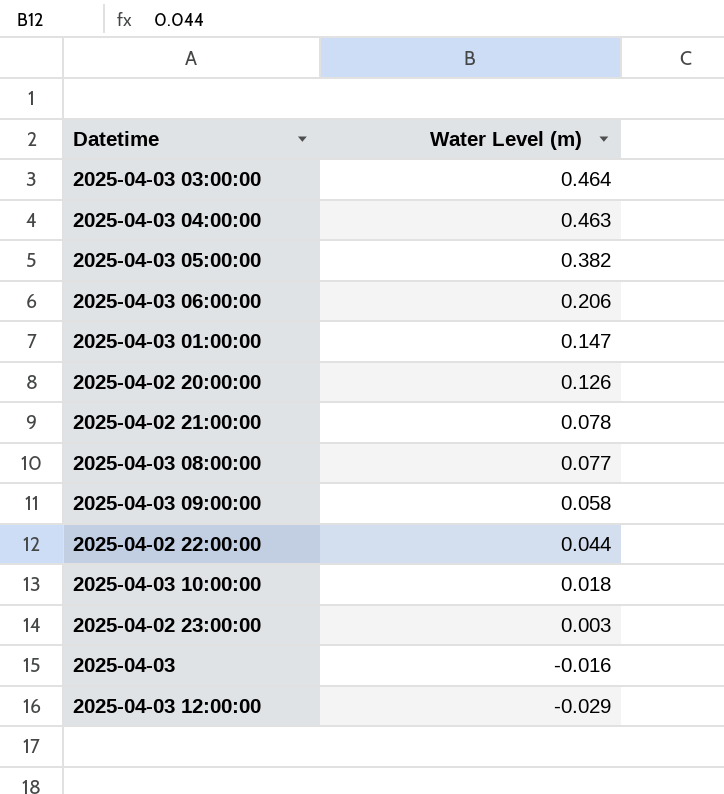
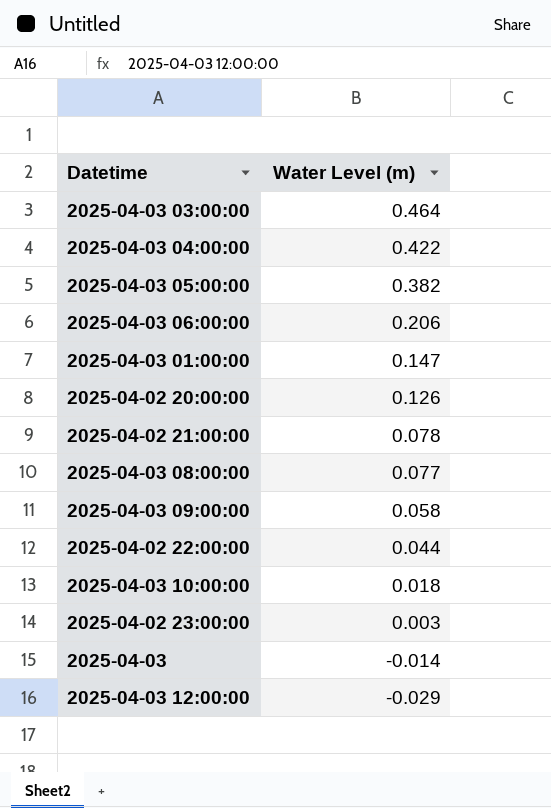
2025-04-03 04:00:00 | Water Level (m): 0.463 -> 0.422
2025-04-03 | Water Level (m): -0.016 -> -0.014

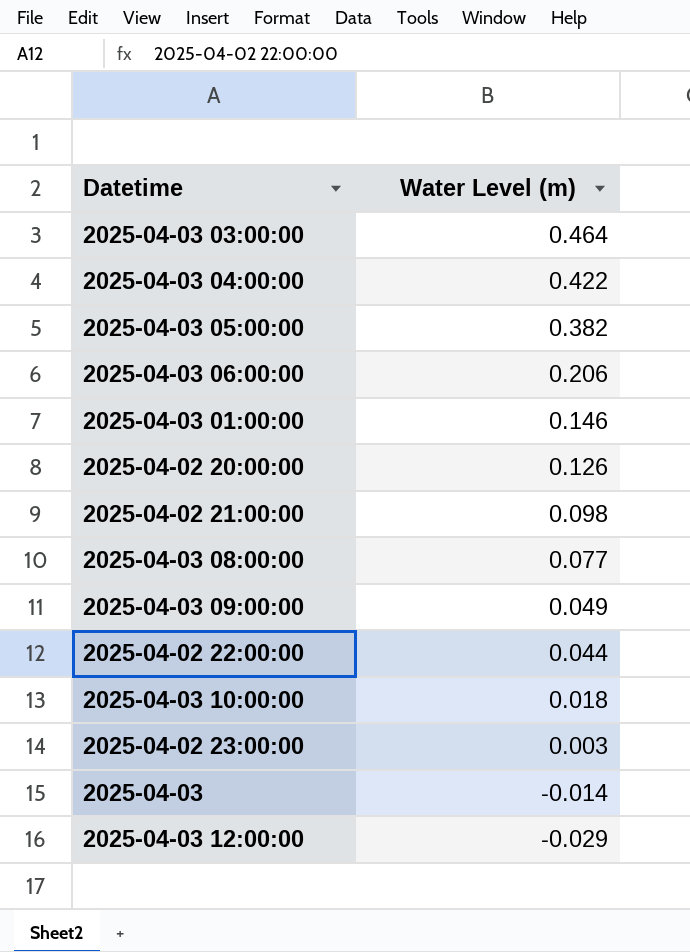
2025-04-03 01:00:00 | Water Level (m): 0.147 -> 0.146
2025-04-02 21:00:00 | Water Level (m): 0.078 -> 0.098
2025-04-03 09:00:00 | Water Level (m): 0.058 -> 0.049

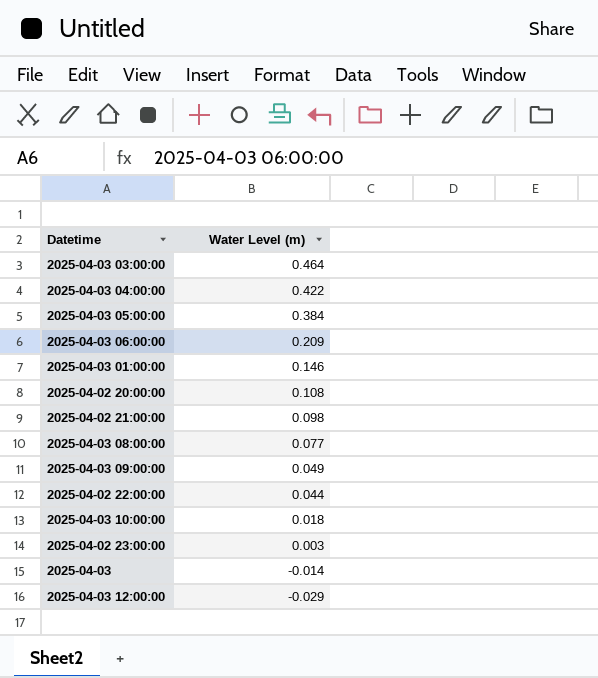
2025-04-03 05:00:00 | Water Level (m): 0.382 -> 0.384
2025-04-03 06:00:00 | Water Level (m): 0.206 -> 0.209
2025-04-02 20:00:00 | Water Level (m): 0.126 -> 0.108

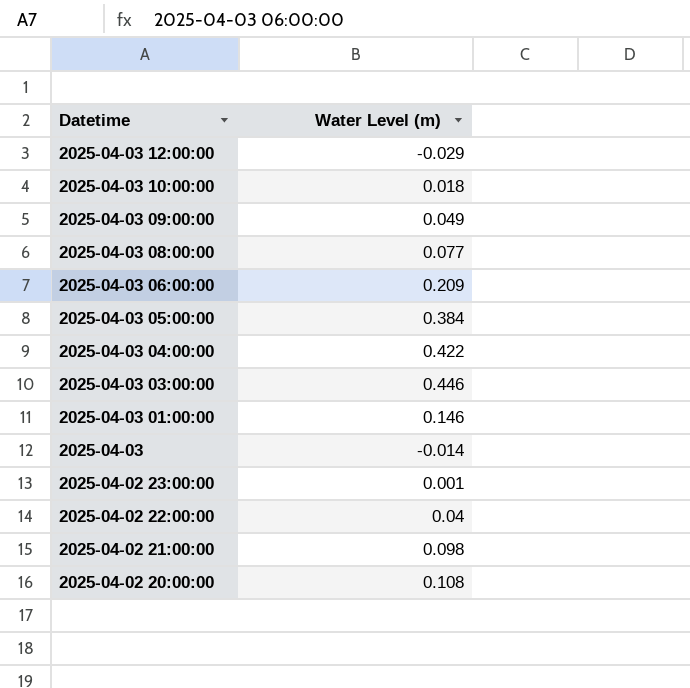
row order: Water Level (m) descending -> Datetime descending
2025-04-03 03:00:00 | Water Level (m): 0.464 -> 0.446
2025-04-02 23:00:00 | Water Level (m): 0.003 -> 0.001
2025-04-02 22:00:00 | Water Level (m): 0.044 -> 0.04

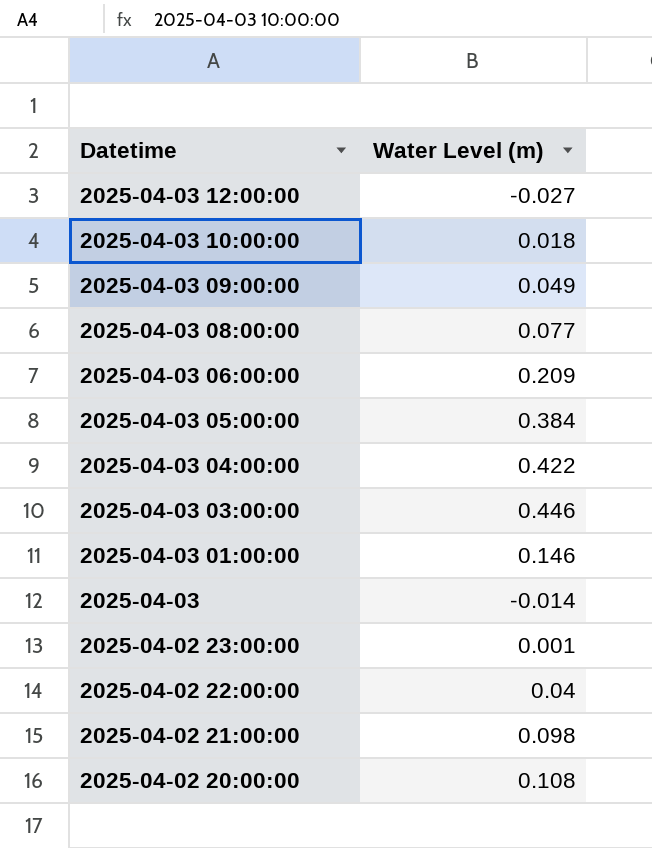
2025-04-03 12:00:00 | Water Level (m): -0.029 -> -0.027

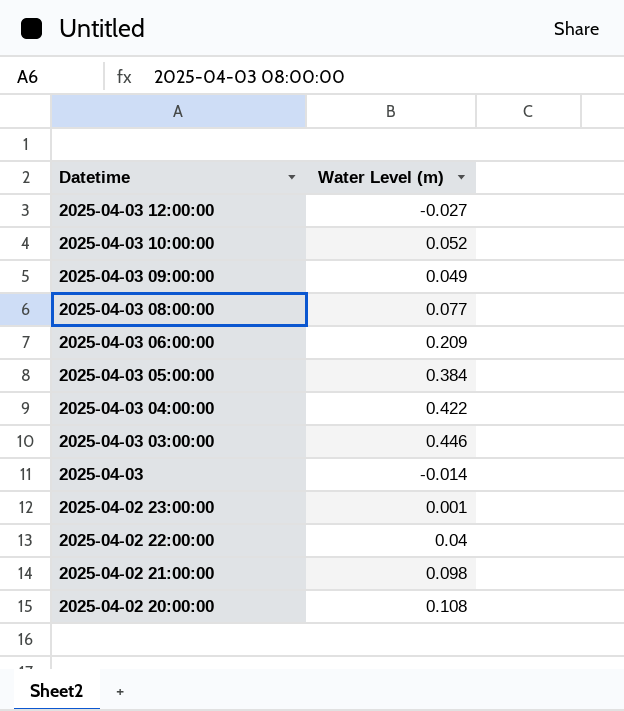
row 2025-04-03 01:00:00: 0.146 -> none
2025-04-03 10:00:00 | Water Level (m): 0.018 -> 0.052

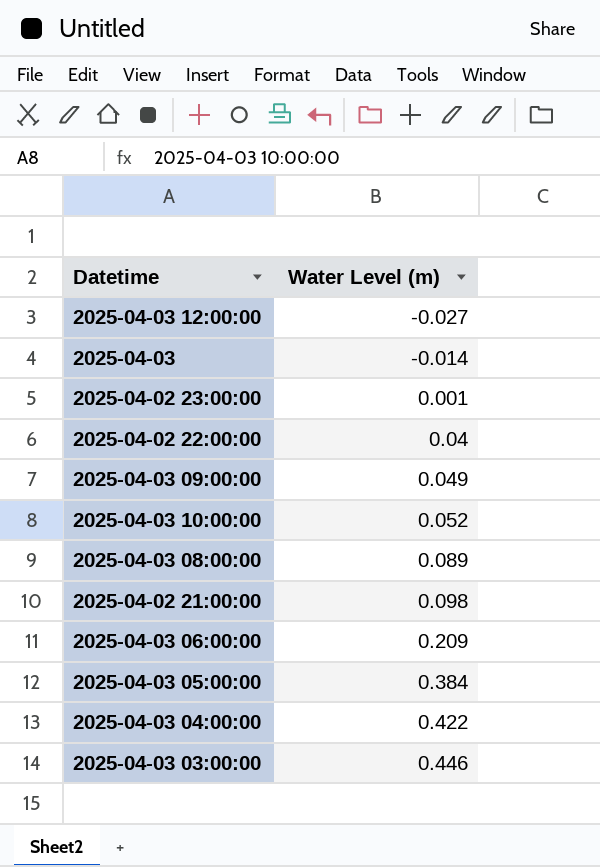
row order: Datetime descending -> Water Level (m) ascending
row 2025-04-02 20:00:00: 0.108 -> none
2025-04-03 08:00:00 | Water Level (m): 0.077 -> 0.089

